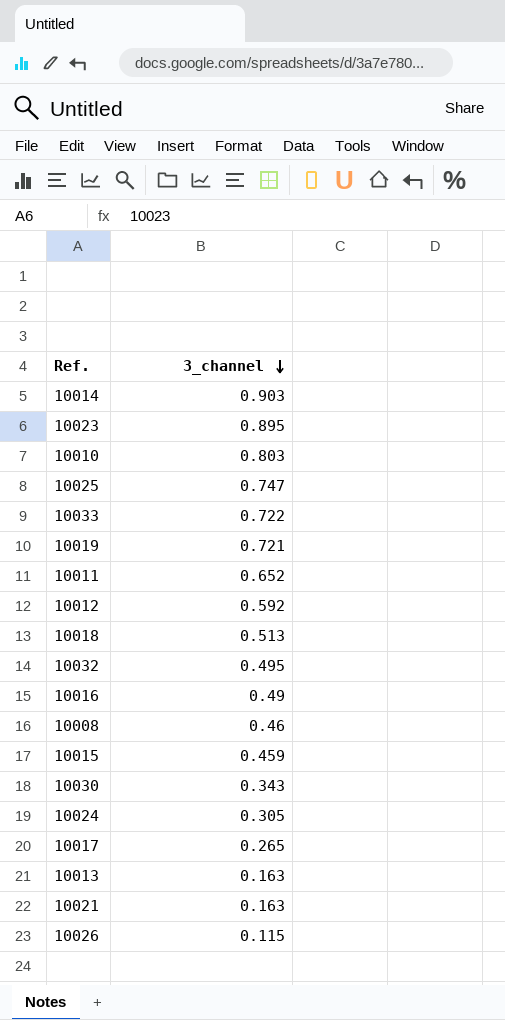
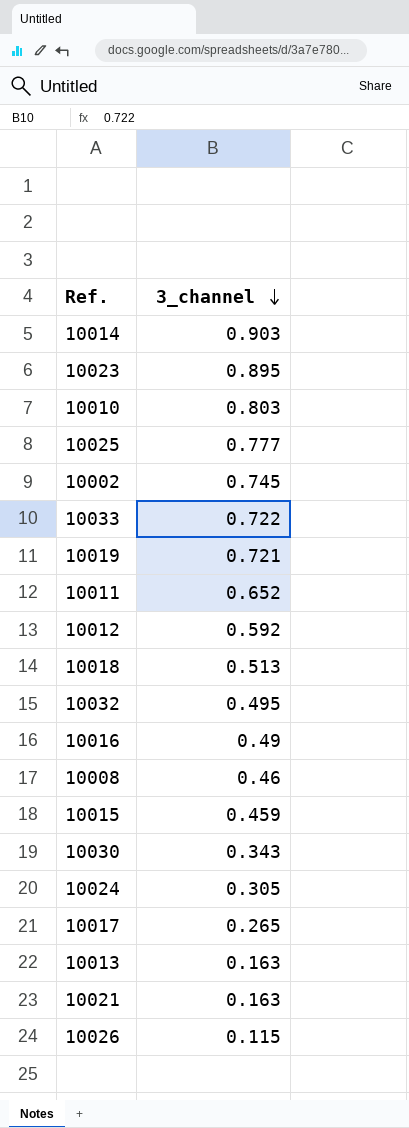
10025 | 3_channel: 0.747 -> 0.777
row 10002: none -> 0.745

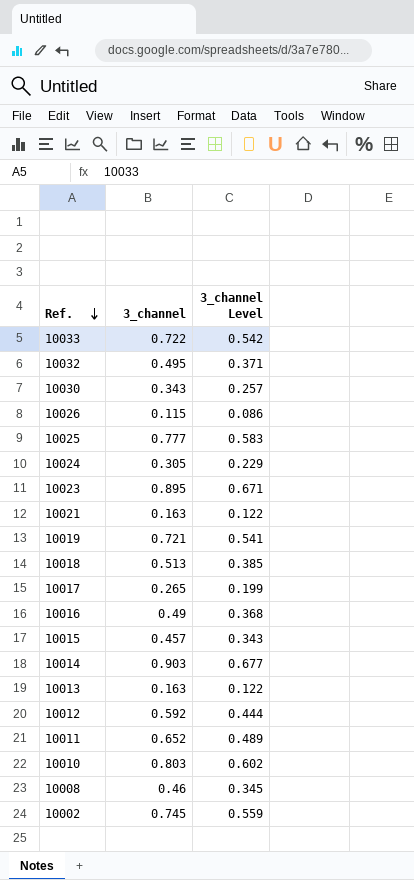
row order: 3_channel descending -> Ref. descending
column 3_channel Level | formula: none -> [3_channel] * 0.75
10015 | 3_channel: 0.459 -> 0.457

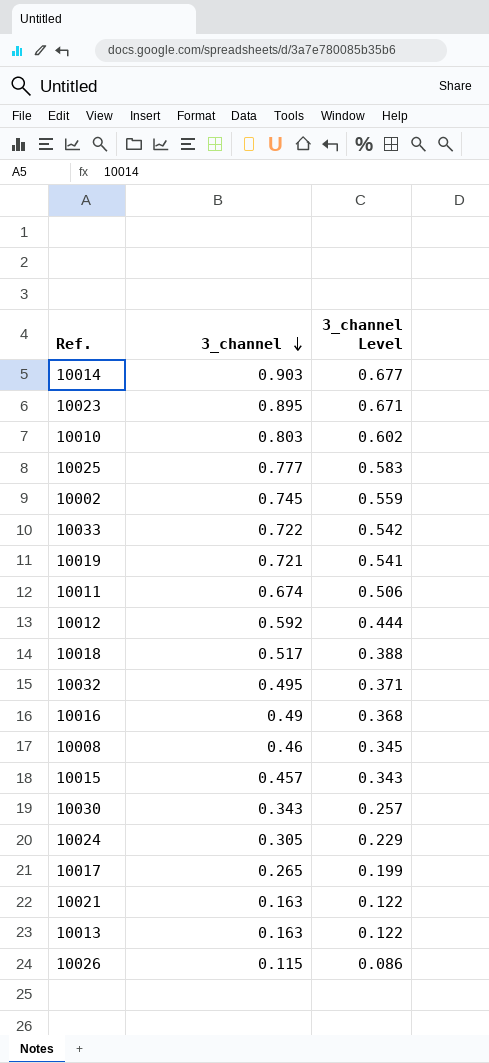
row order: Ref. descending -> 3_channel descending
10011 | 3_channel: 0.652 -> 0.674
10011 | 3_channel Level: 0.489 -> 0.506
10018 | 3_channel: 0.513 -> 0.517
10018 | 3_channel Level: 0.385 -> 0.388

